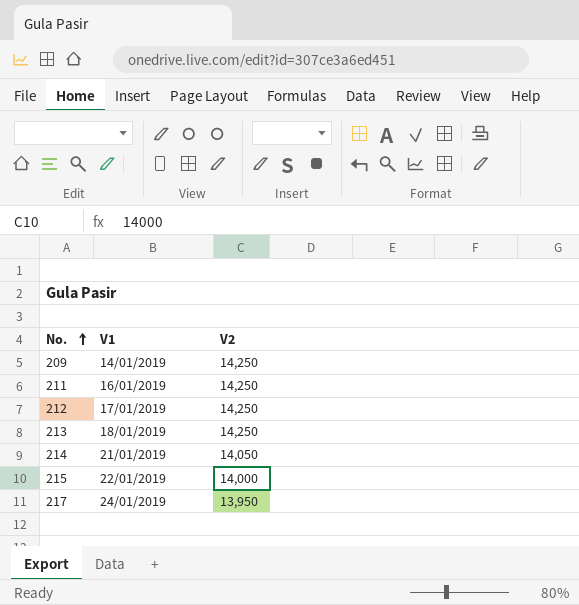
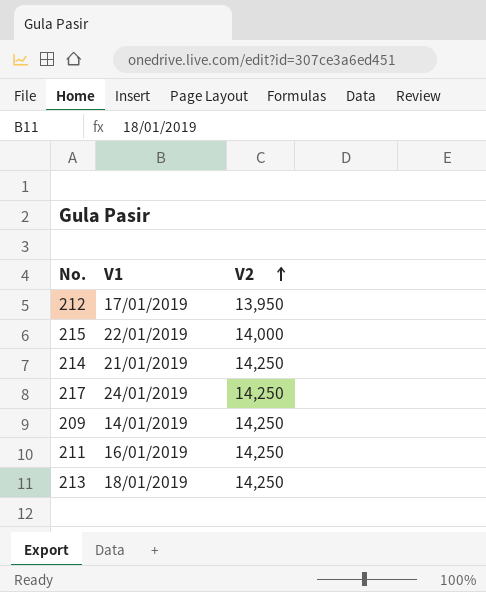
row order: No. ascending -> V2 ascending
212 | V2: 14,250 -> 13,950
214 | V2: 14,050 -> 14,250
217 | V2: 13,950 -> 14,250

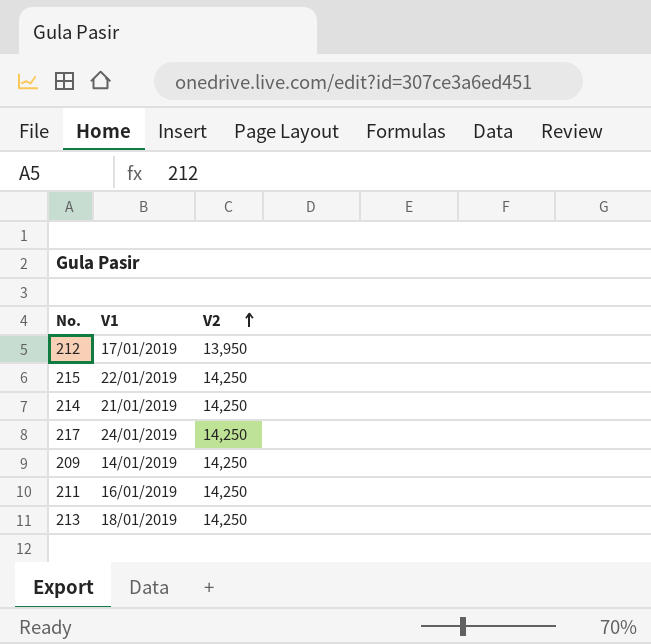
215 | V2: 14,000 -> 14,250

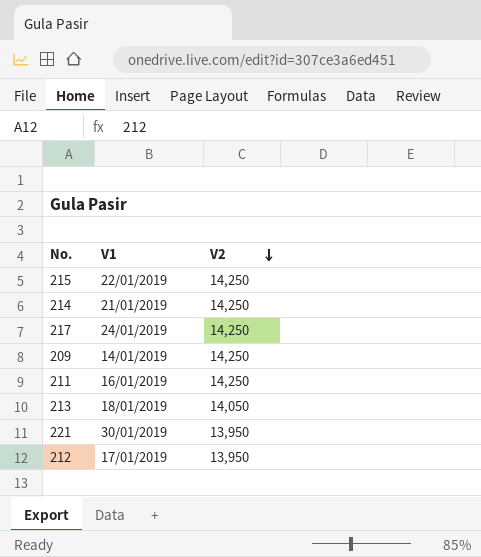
row order: V2 ascending -> V2 descending
213 | V2: 14,250 -> 14,050
row 221: none -> 30/01/2019 | 13,950

